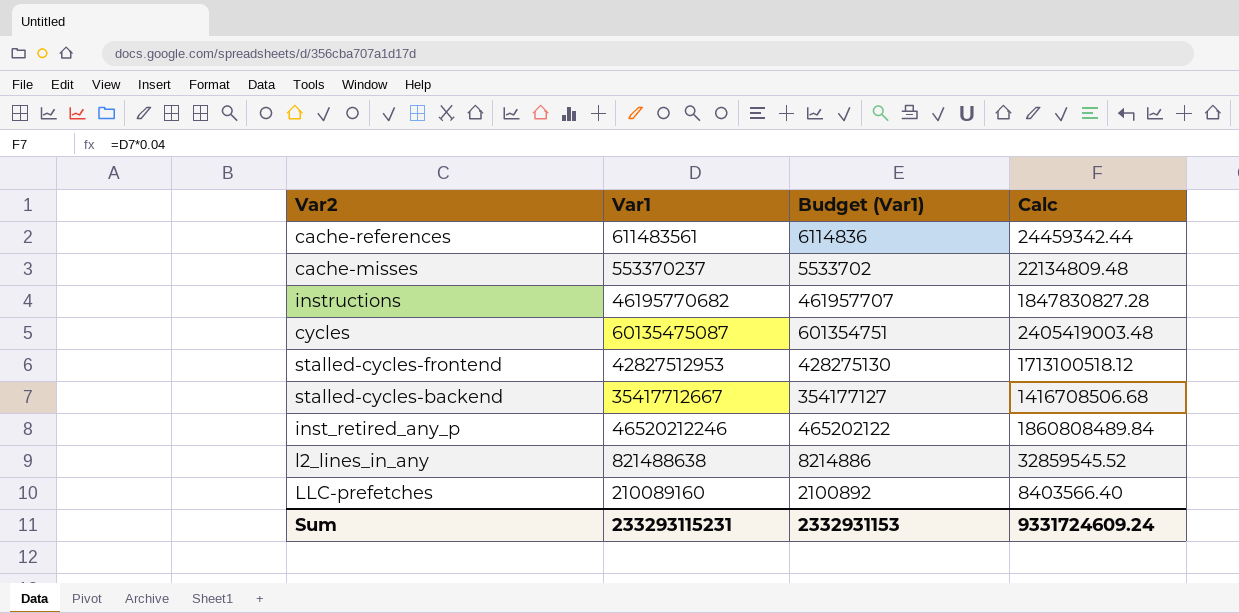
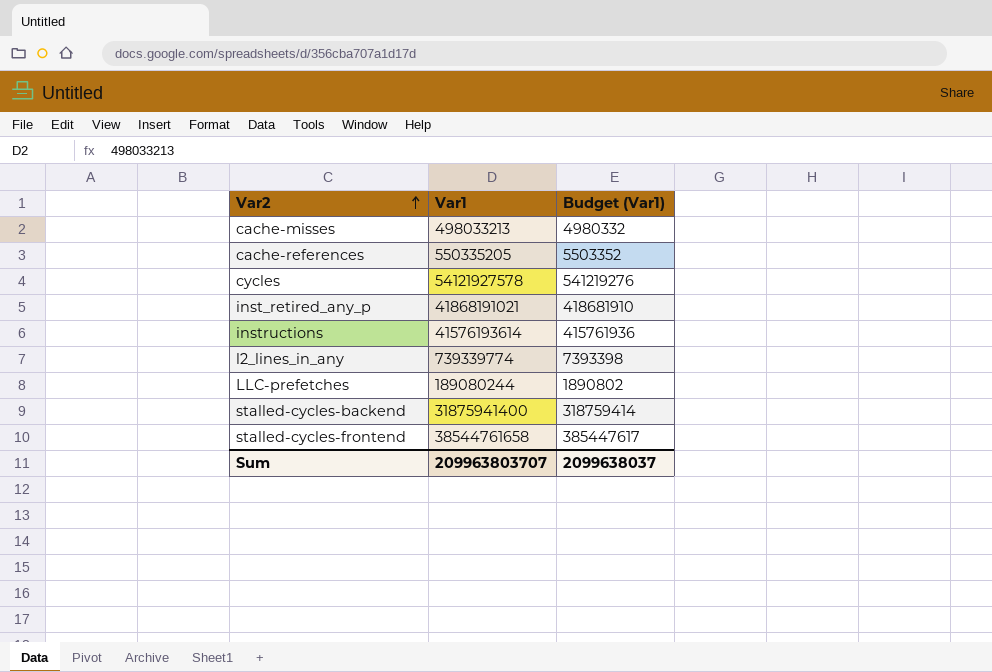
row order: none -> Var2 ascending
column Calc | formula: [Var1] * 0.04 -> none
cache-misses | Var1: 553370237 -> 498033213
cache-misses | Budget (Var1): 5533702 -> 4980332
cache-references | Var1: 611483561 -> 550335205
cache-references | Budget (Var1): 6114836 -> 5503352
cycles | Var1: 60135475087 -> 54121927578
cycles | Budget (Var1): 601354751 -> 541219276
inst_retired_any_p | Var1: 46520212246 -> 41868191021
inst_retired_any_p | Budget (Var1): 465202122 -> 418681910
instructions | Var1: 46195770682 -> 41576193614
instructions | Budget (Var1): 461957707 -> 415761936
l2_lines_in_any | Var1: 821488638 -> 739339774
l2_lines_in_any | Budget (Var1): 8214886 -> 7393398
LLC-prefetches | Var1: 210089160 -> 189080244
LLC-prefetches | Budget (Var1): 2100892 -> 1890802
stalled-cycles-backend | Var1: 35417712667 -> 31875941400
stalled-cycles-backend | Budget (Var1): 354177127 -> 318759414
stalled-cycles-frontend | Var1: 42827512953 -> 38544761658
stalled-cycles-frontend | Budget (Var1): 428275130 -> 385447617
Sum | Var1: 233293115231 -> 209963803707
Sum | Budget (Var1): 2332931153 -> 2099638037

